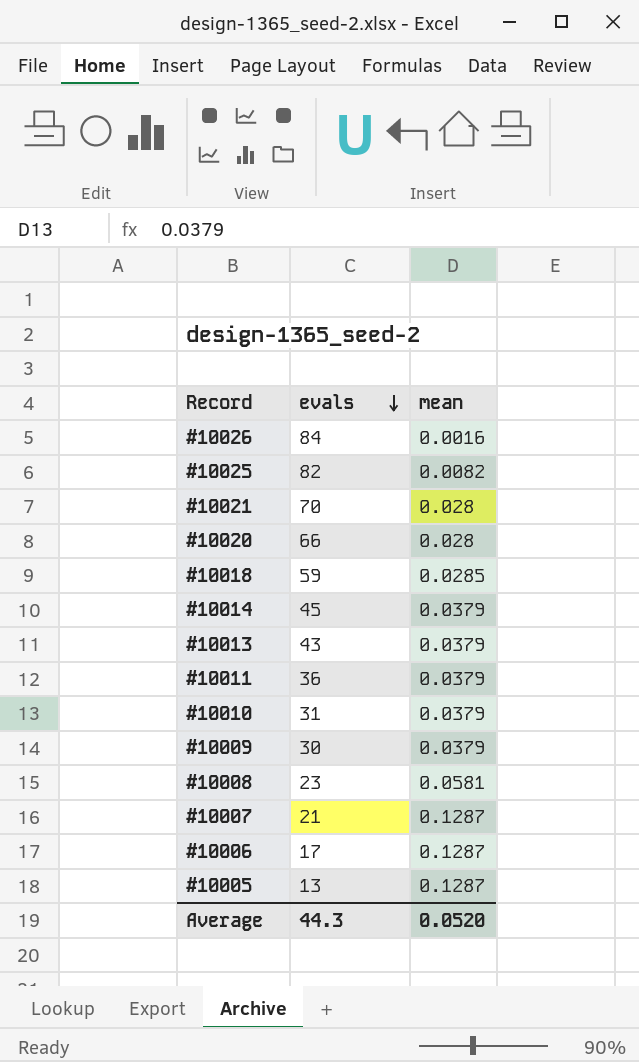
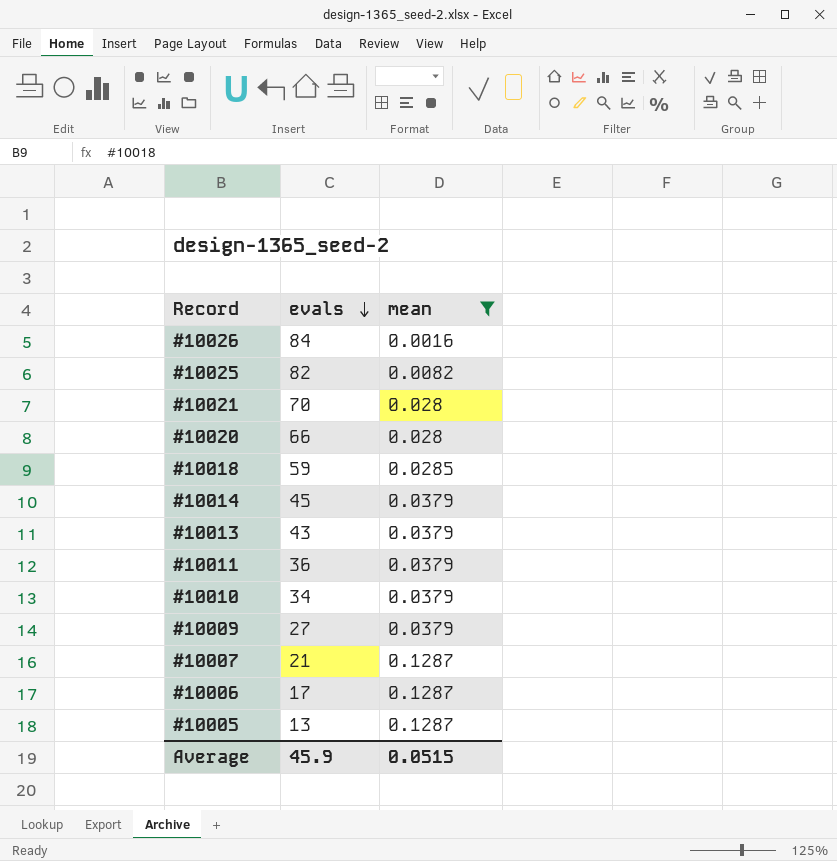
filter: none -> mean != 0.0581
#10010 | evals: 31 -> 34
#10009 | evals: 30 -> 27
Average | evals: 44.3 -> 45.9
Average | mean: 0.0520 -> 0.0515

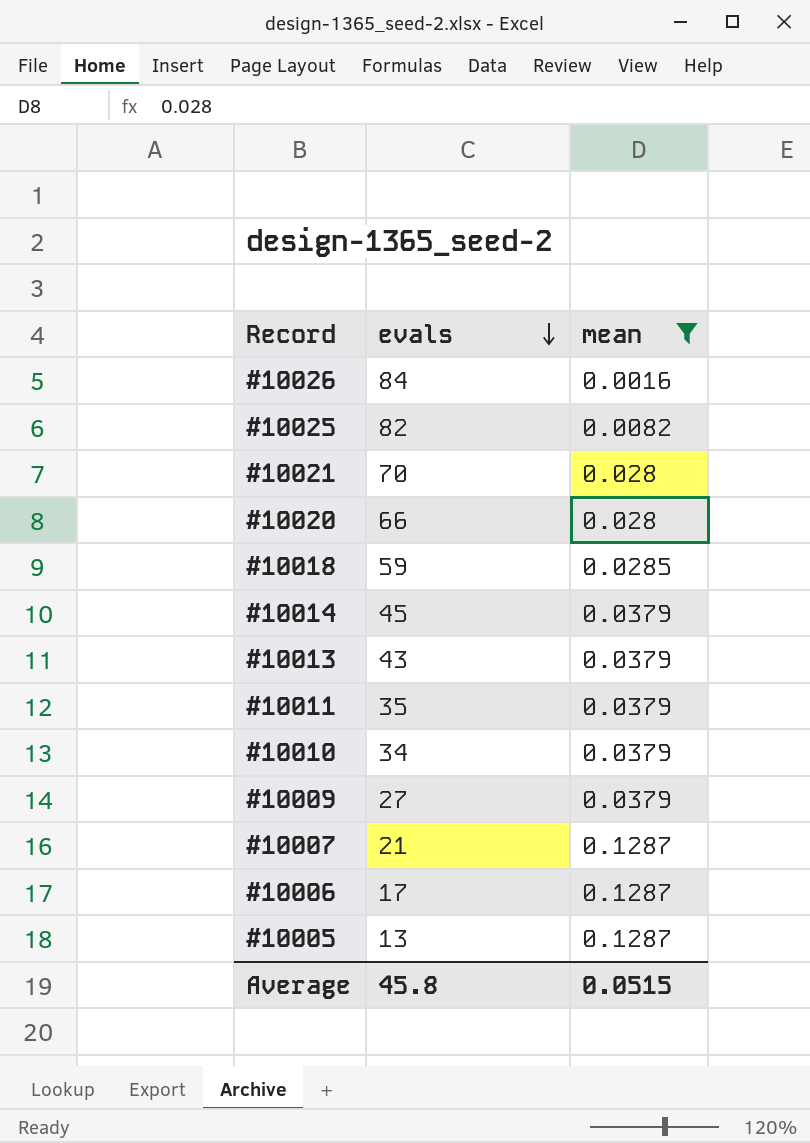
#10011 | evals: 36 -> 35
Average | evals: 45.9 -> 45.8

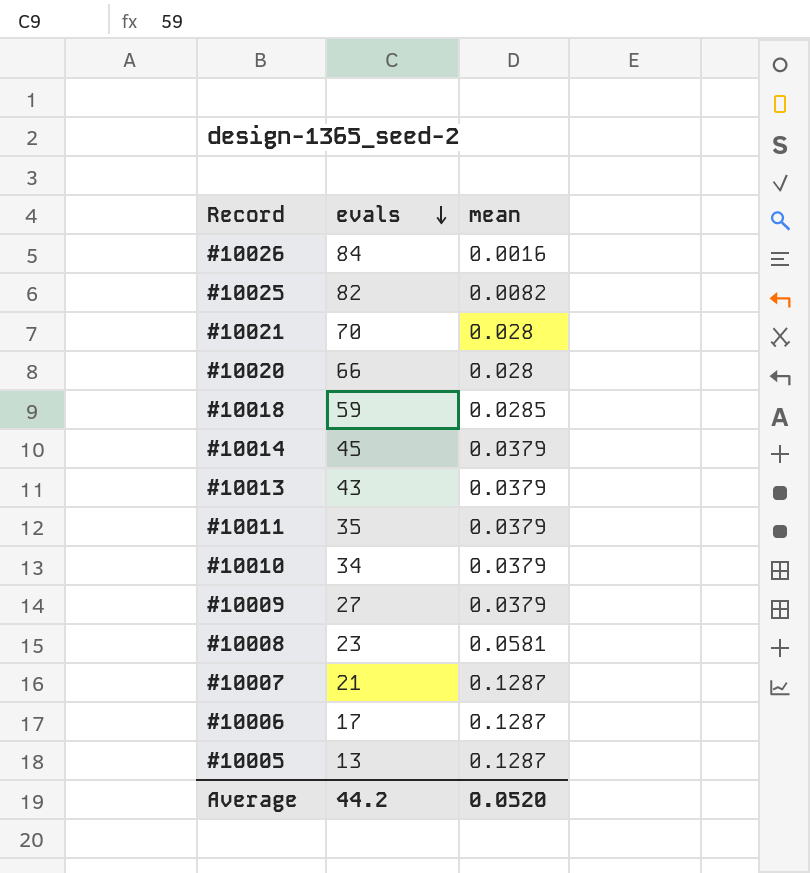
filter: mean != 0.0581 -> none
Average | evals: 45.8 -> 44.2
Average | mean: 0.0515 -> 0.0520

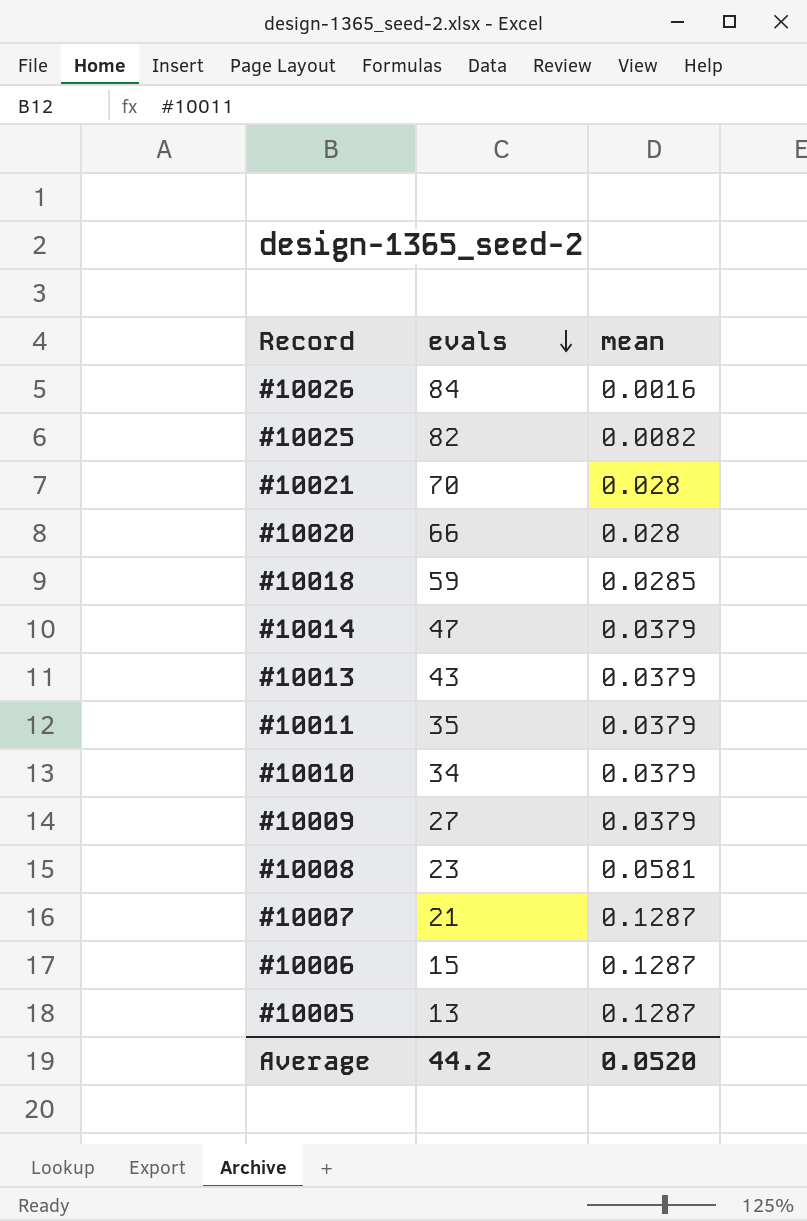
#10014 | evals: 45 -> 47
#10006 | evals: 17 -> 15

